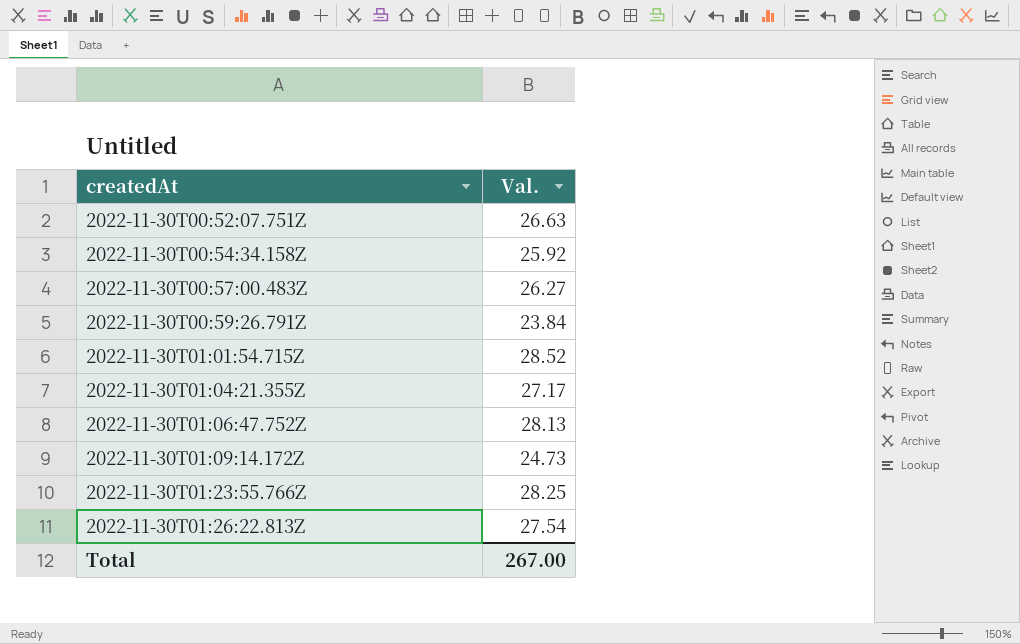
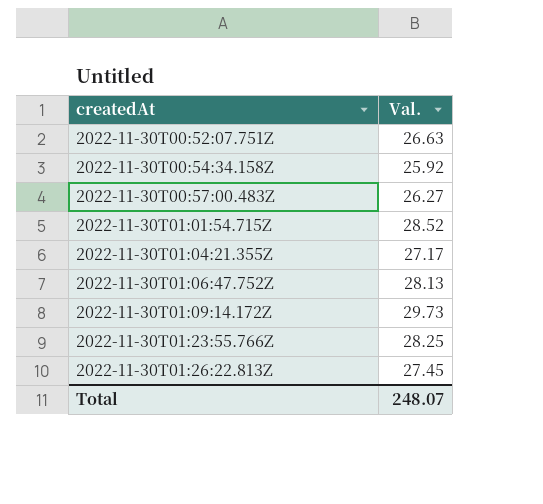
row 2022-11-30T00:59:26.791Z: 23.84 -> none
2022-11-30T01:09:14.172Z | Val.: 24.73 -> 29.73
2022-11-30T01:26:22.813Z | Val.: 27.54 -> 27.45
Total | Val.: 267.00 -> 248.07

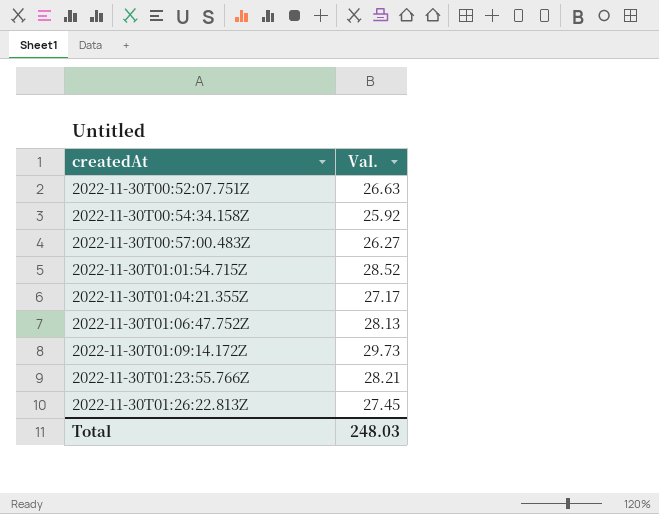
2022-11-30T01:23:55.766Z | Val.: 28.25 -> 28.21
Total | Val.: 248.07 -> 248.03

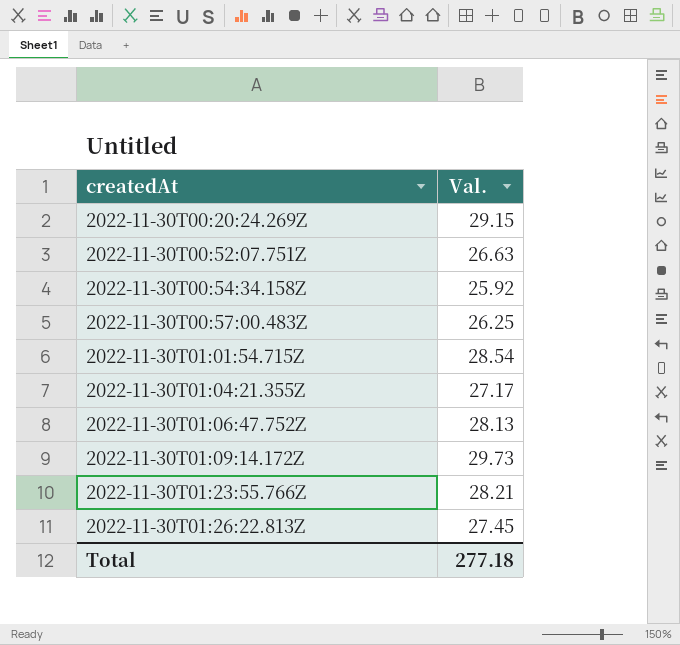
row 2022-11-30T00:20:24.269Z: none -> 29.15
2022-11-30T00:57:00.483Z | Val.: 26.27 -> 26.25
2022-11-30T01:01:54.715Z | Val.: 28.52 -> 28.54
Total | Val.: 248.03 -> 277.18

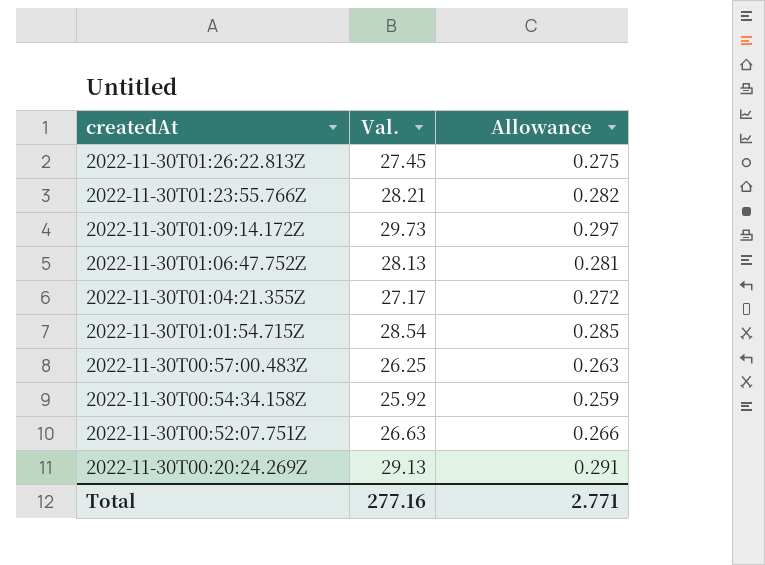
row order: createdAt ascending -> createdAt descending
column Allowance | formula: none -> [Val.] * 0.01
2022-11-30T00:20:24.269Z | Val.: 29.15 -> 29.13
Total | Val.: 277.18 -> 277.16

